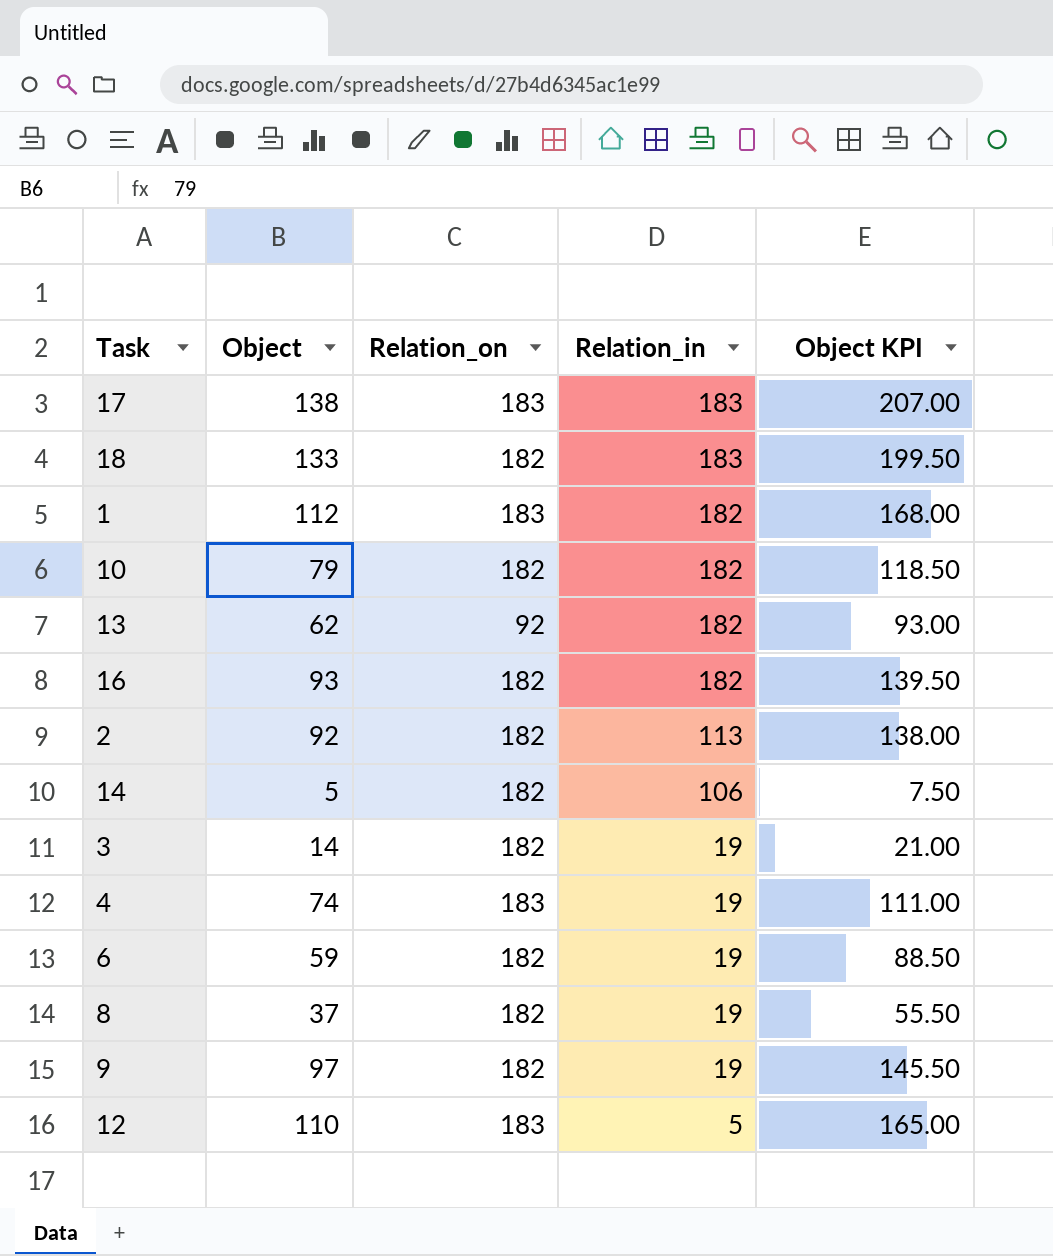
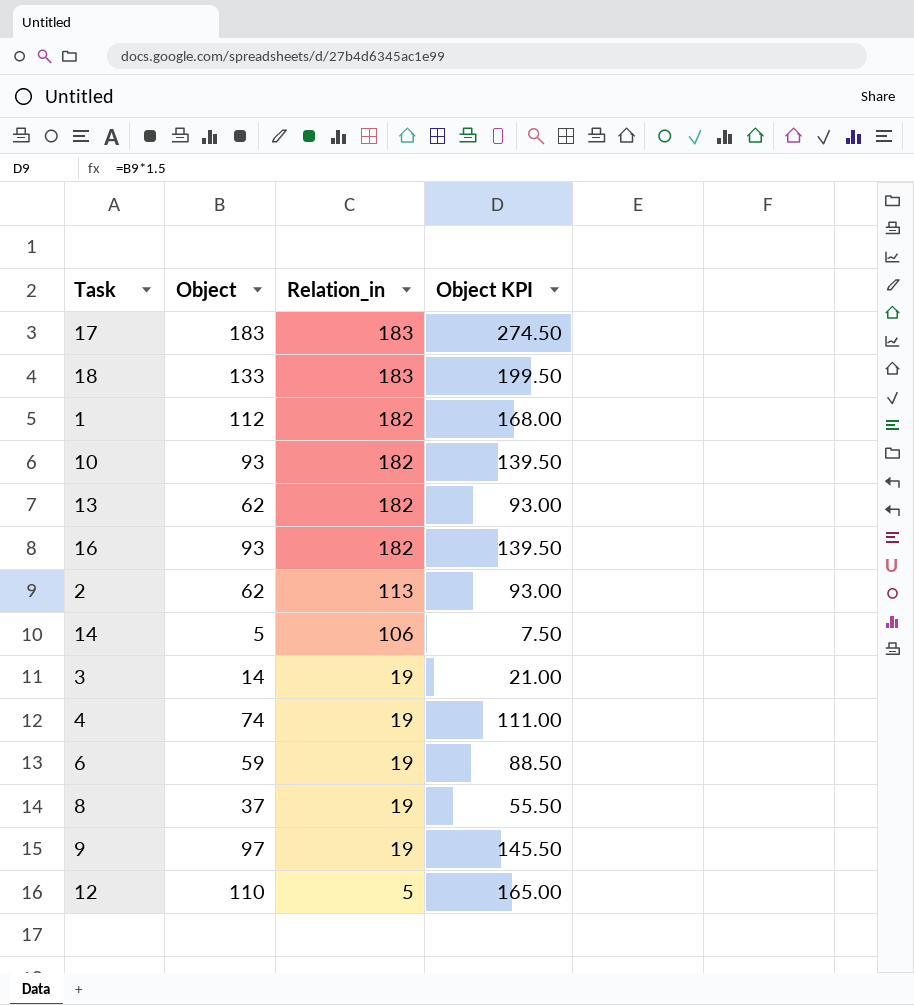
column Relation_on | position: 3 -> none
17 | Object: 138 -> 183
17 | Object KPI: 207.00 -> 274.50
10 | Object: 79 -> 93
10 | Object KPI: 118.50 -> 139.50
2 | Object: 92 -> 62
2 | Object KPI: 138.00 -> 93.00

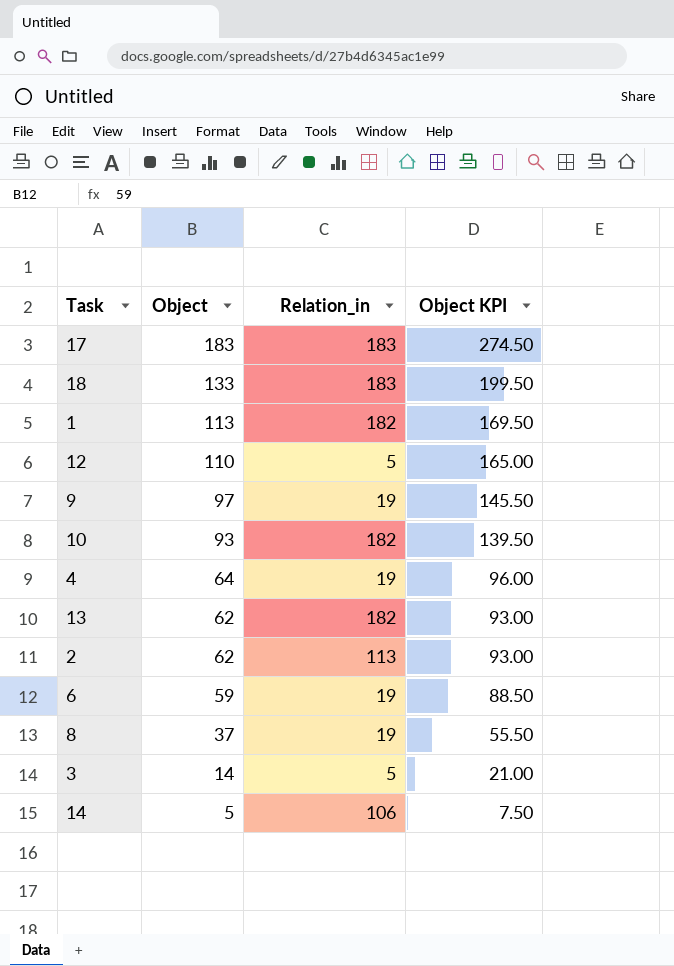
row order: Relation_in descending -> Object descending
row 16: 93 | 182 | 139.50 -> none
1 | Object: 112 -> 113
1 | Object KPI: 168.00 -> 169.50
4 | Object: 74 -> 64
4 | Object KPI: 111.00 -> 96.00
3 | Relation_in: 19 -> 5

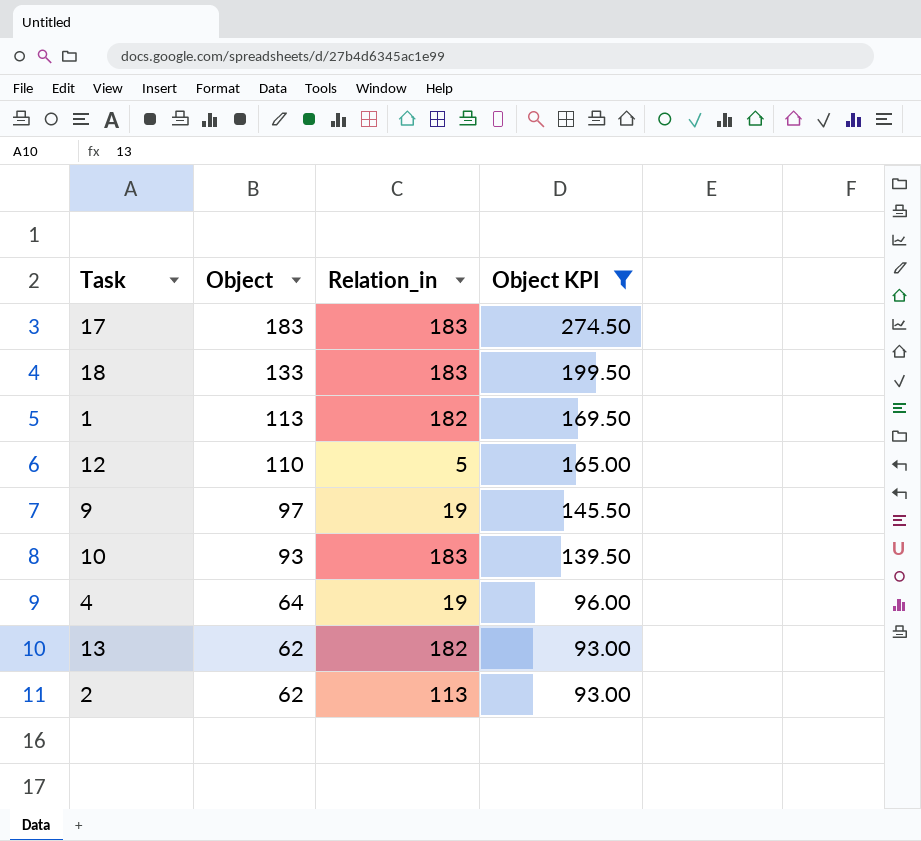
filter: none -> Object KPI >= 93.00
10 | Relation_in: 182 -> 183

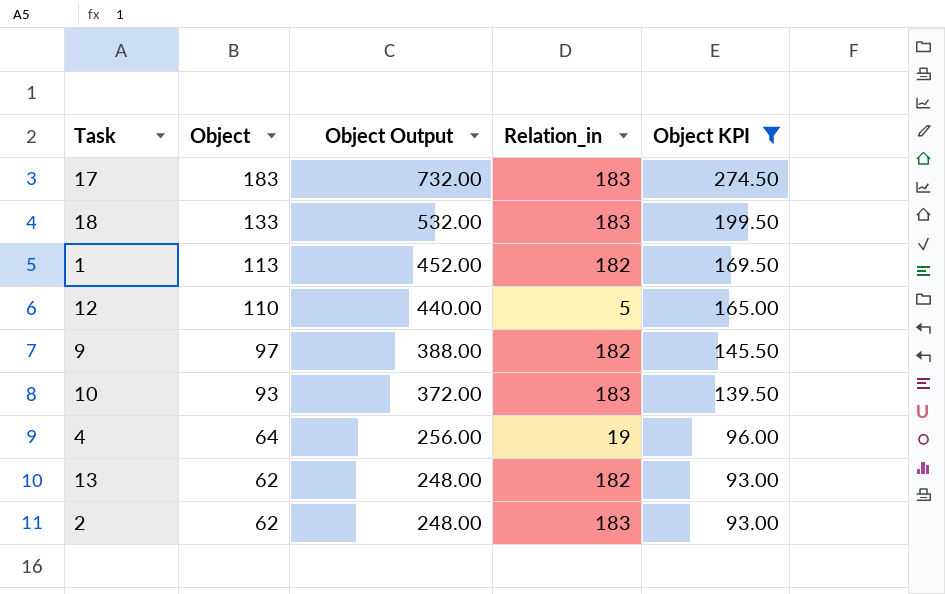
column Object Output | formula: none -> [Object] * 4
9 | Relation_in: 19 -> 182
2 | Relation_in: 113 -> 183

